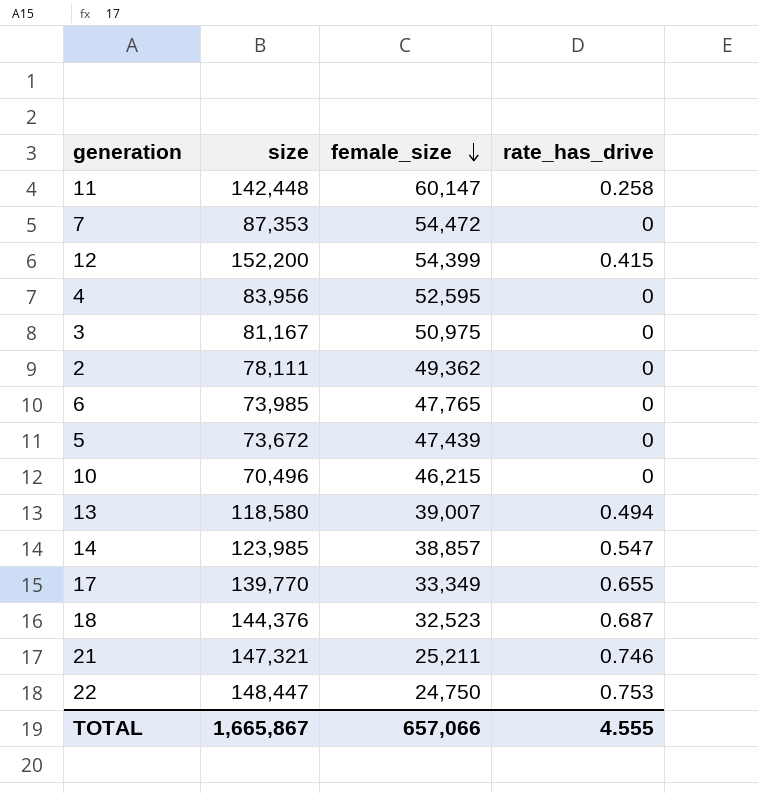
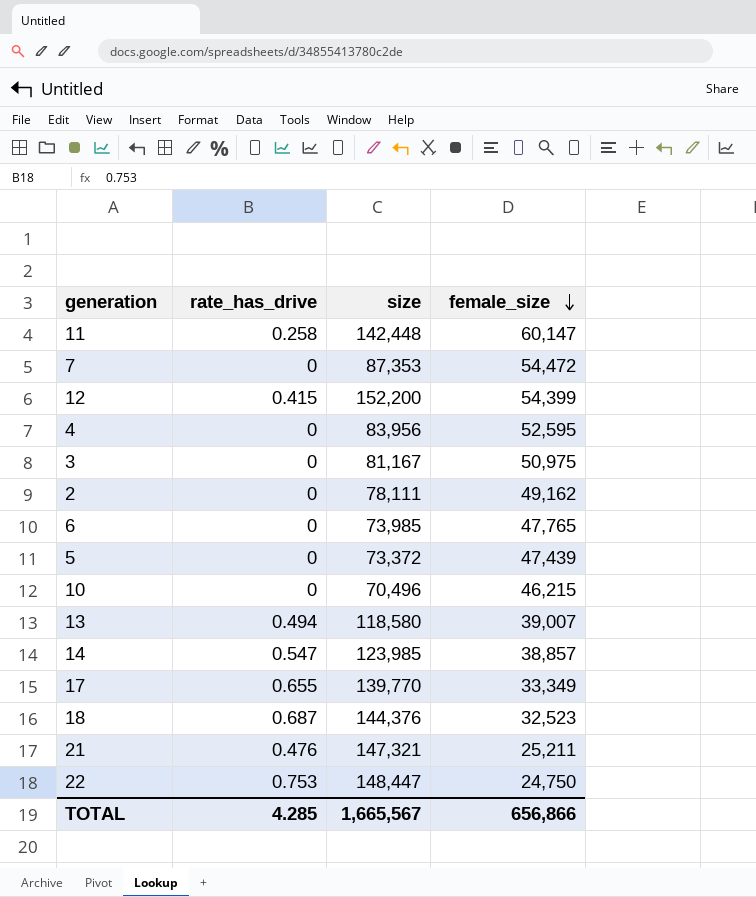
column rate_has_drive | position: 4 -> 2
2 | female_size: 49,362 -> 49,162
5 | size: 73,672 -> 73,372
21 | rate_has_drive: 0.746 -> 0.476
TOTAL | rate_has_drive: 4.555 -> 4.285
TOTAL | size: 1,665,867 -> 1,665,567
TOTAL | female_size: 657,066 -> 656,866

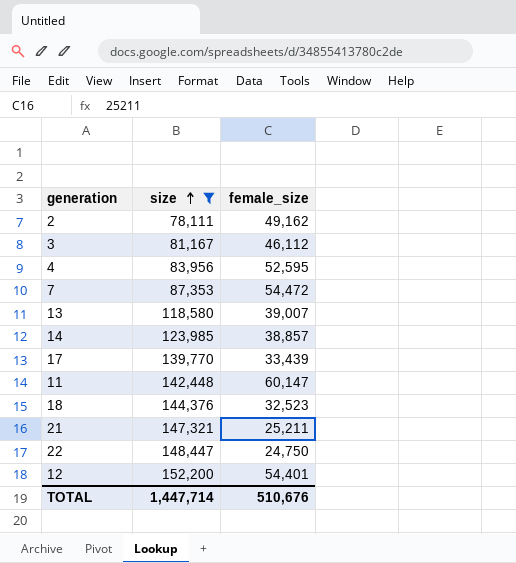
filter: none -> size >= 78,111
row order: female_size descending -> size ascending
column rate_has_drive | position: 2 -> none
3 | female_size: 50,975 -> 46,112
17 | female_size: 33,349 -> 33,439
12 | female_size: 54,399 -> 54,401
TOTAL | size: 1,665,567 -> 1,447,714
TOTAL | female_size: 656,866 -> 510,676

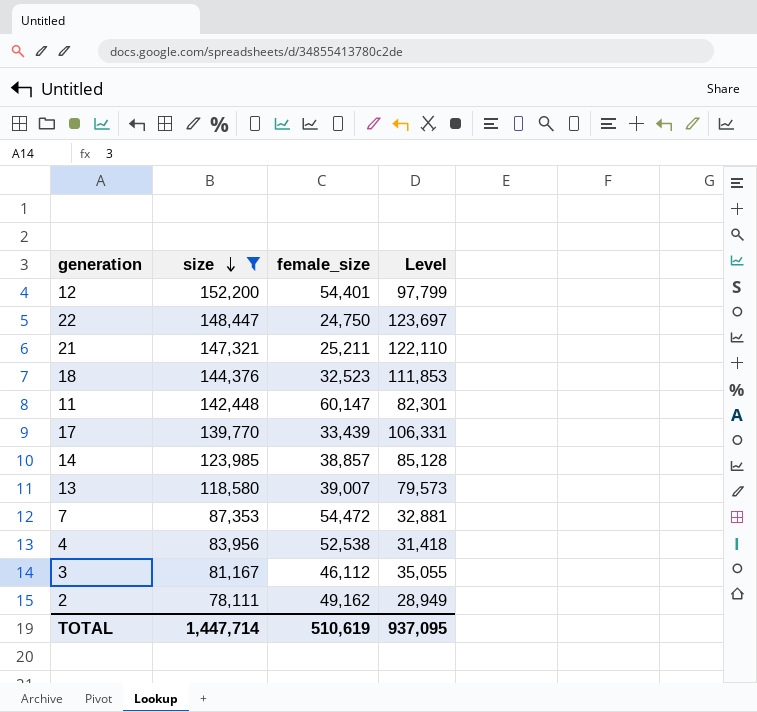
row order: size ascending -> size descending
column Level | formula: none -> [size] - [female_size]
4 | female_size: 52,595 -> 52,538
TOTAL | female_size: 510,676 -> 510,619

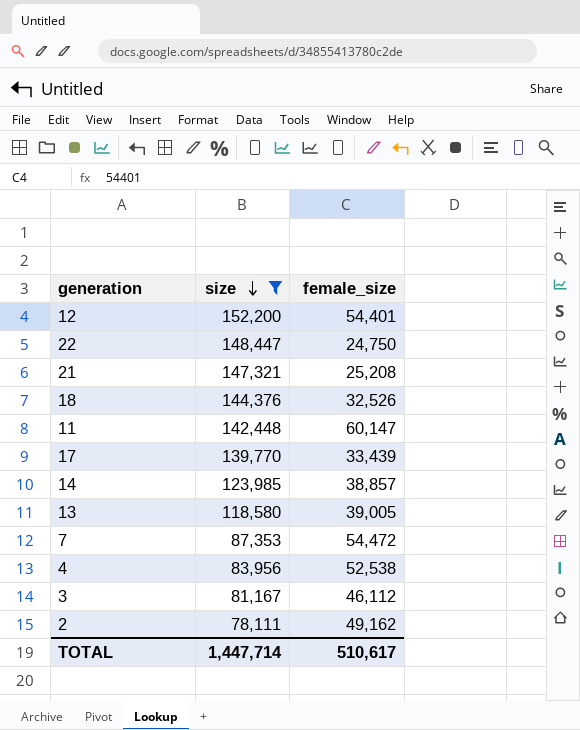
column Level | formula: [size] - [female_size] -> none
21 | female_size: 25,211 -> 25,208
18 | female_size: 32,523 -> 32,526
13 | female_size: 39,007 -> 39,005
TOTAL | female_size: 510,619 -> 510,617

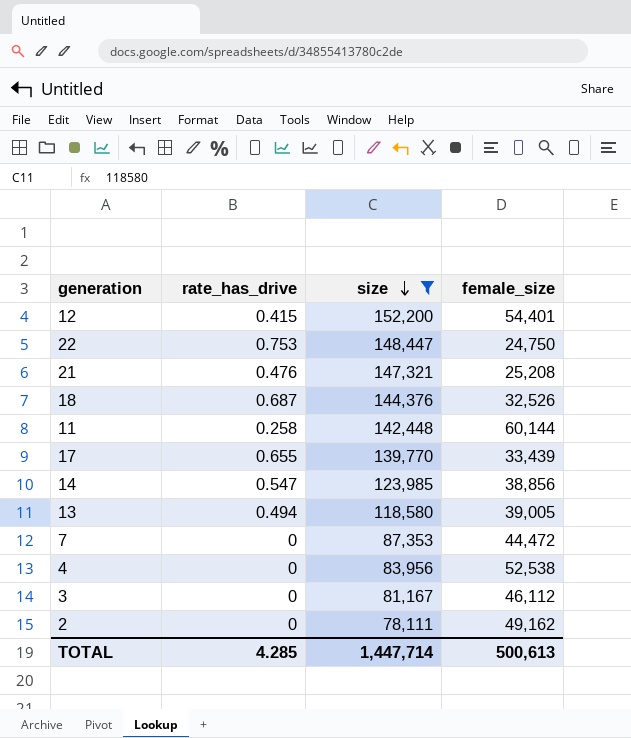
column rate_has_drive | position: none -> 2
11 | female_size: 60,147 -> 60,144
14 | female_size: 38,857 -> 38,856
7 | female_size: 54,472 -> 44,472
TOTAL | female_size: 510,617 -> 500,613

